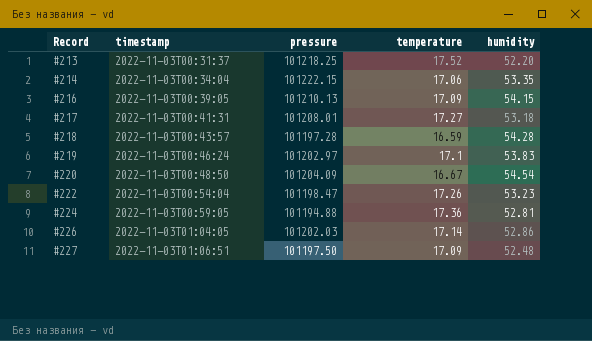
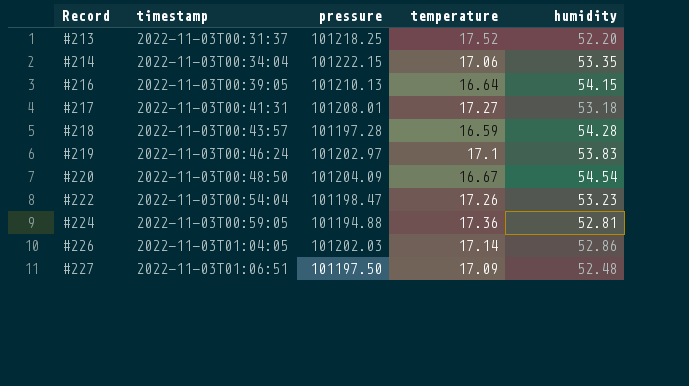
#216 | temperature: 17.09 -> 16.64

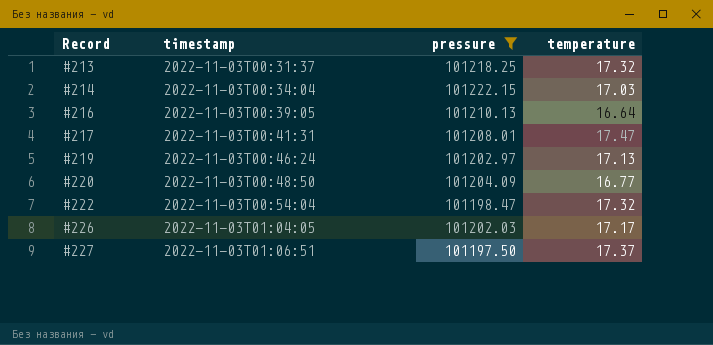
filter: none -> pressure >= 101197.50
column humidity | position: 5 -> none
#213 | temperature: 17.52 -> 17.32
#214 | temperature: 17.06 -> 17.03
#217 | temperature: 17.27 -> 17.47
#219 | temperature: 17.1 -> 17.13
#220 | temperature: 16.67 -> 16.77
#222 | temperature: 17.26 -> 17.32
#226 | temperature: 17.14 -> 17.17
#227 | temperature: 17.09 -> 17.37

